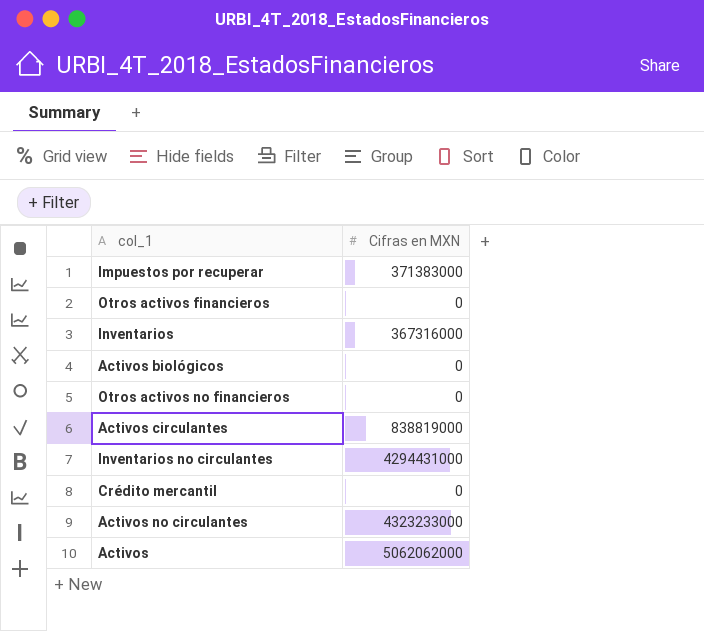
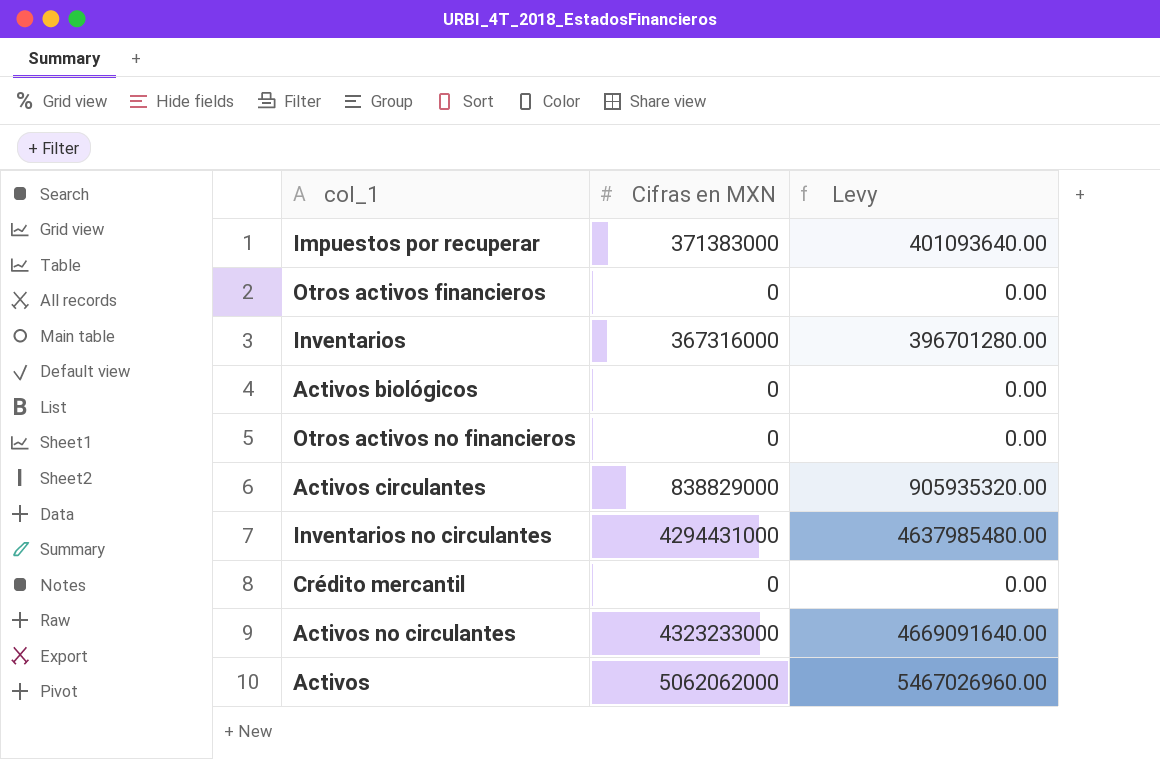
column Levy | formula: none -> [Cifras en MXN] * 1.08
Activos circulantes | Cifras en MXN: 838819000 -> 838829000

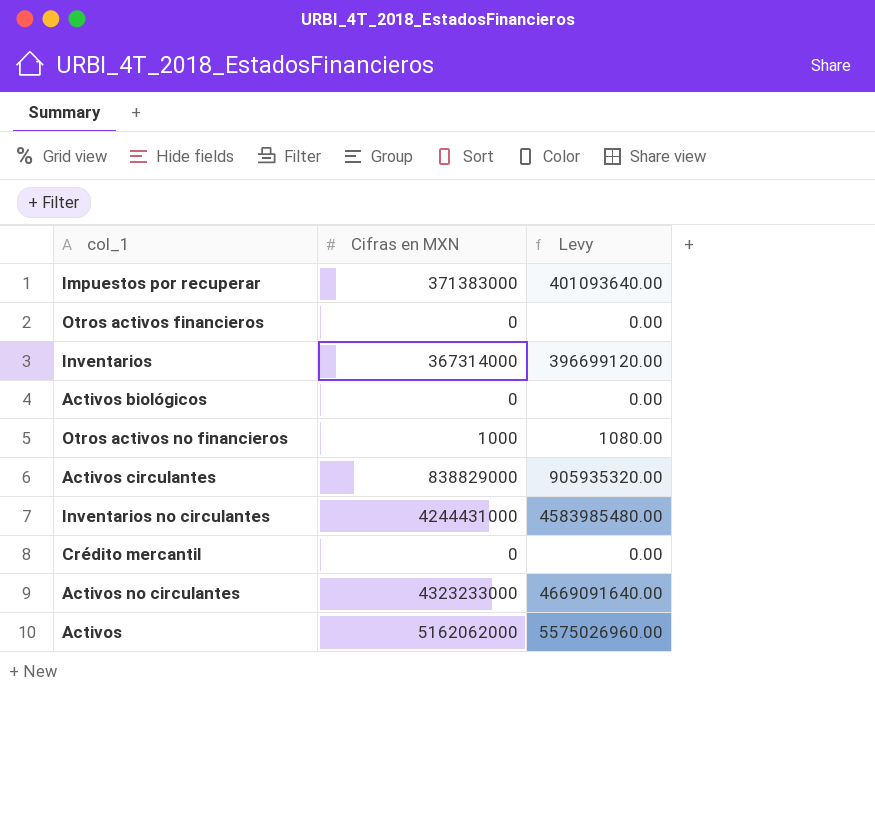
Inventarios | Cifras en MXN: 367316000 -> 367314000
Inventarios | Levy: 396701280.00 -> 396699120.00
Otros activos no financieros | Cifras en MXN: 0 -> 1000
Otros activos no financieros | Levy: 0.00 -> 1080.00
Inventarios no circulantes | Cifras en MXN: 4294431000 -> 4244431000
Inventarios no circulantes | Levy: 4637985480.00 -> 4583985480.00
Activos | Cifras en MXN: 5062062000 -> 5162062000
Activos | Levy: 5467026960.00 -> 5575026960.00

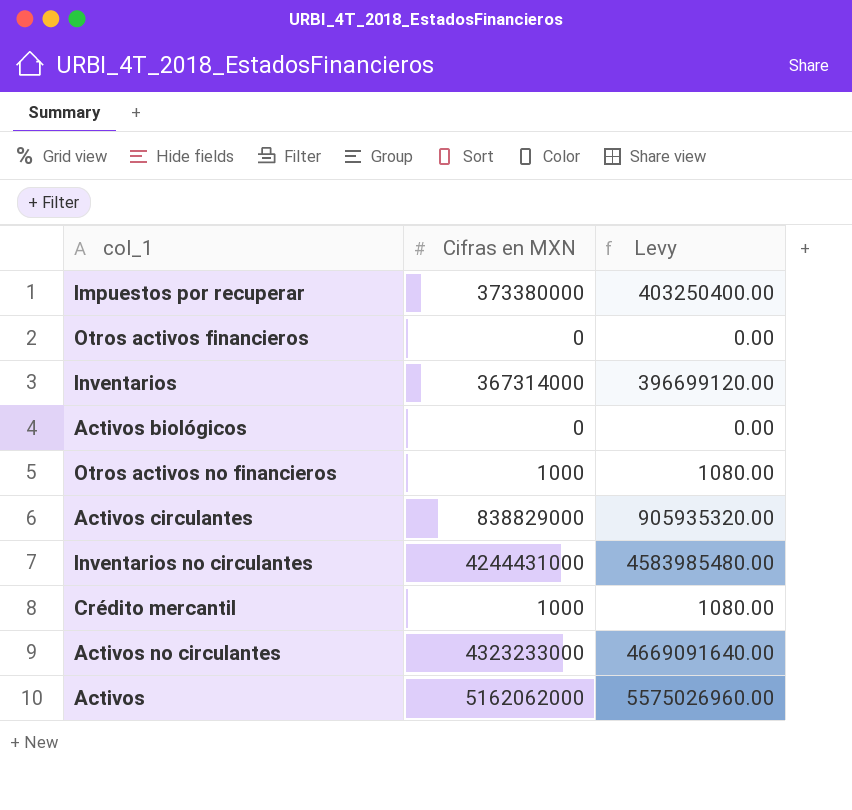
Impuestos por recuperar | Cifras en MXN: 371383000 -> 373380000
Impuestos por recuperar | Levy: 401093640.00 -> 403250400.00
Crédito mercantil | Cifras en MXN: 0 -> 1000
Crédito mercantil | Levy: 0.00 -> 1080.00

